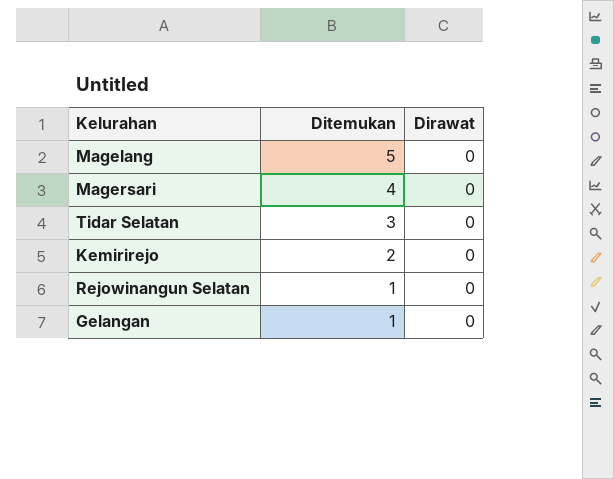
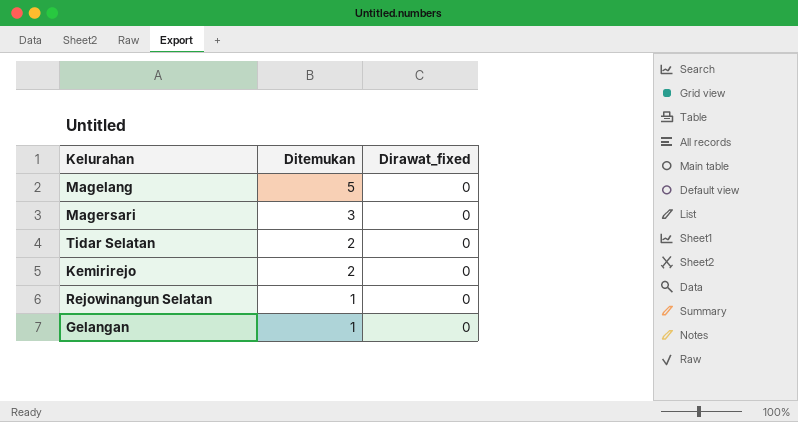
column name: Dirawat -> Dirawat_fixed
Magersari | Ditemukan: 4 -> 3
Tidar Selatan | Ditemukan: 3 -> 2

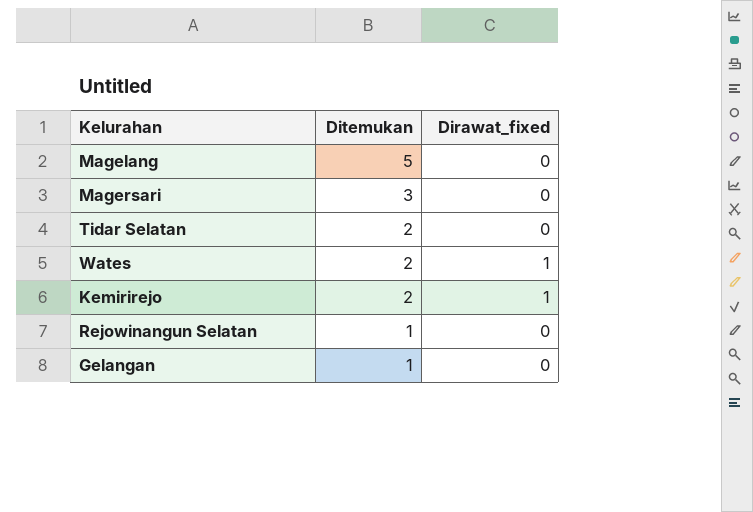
row Wates: none -> 2 | 1
Kemirirejo | Dirawat_fixed: 0 -> 1

